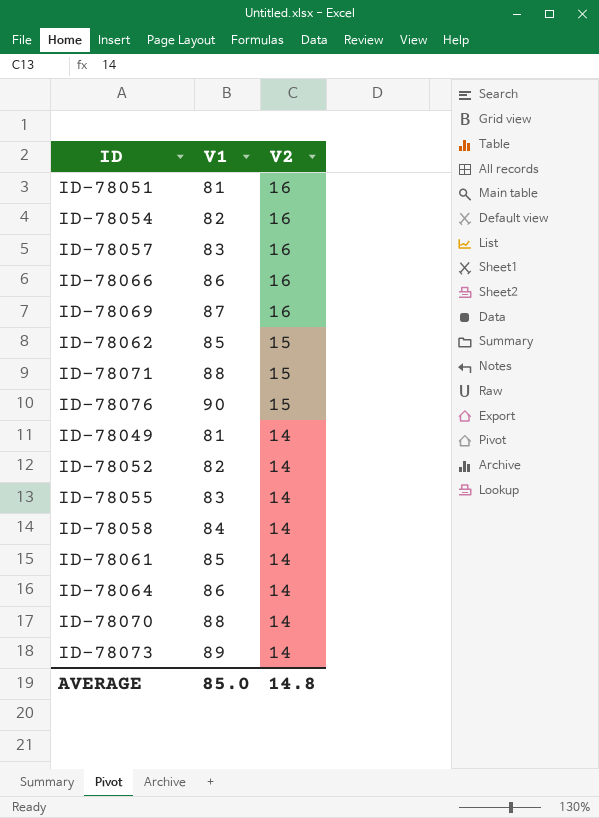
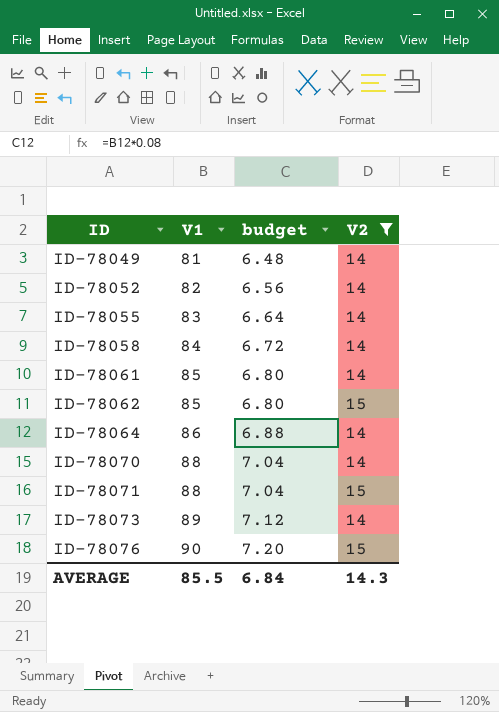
filter: none -> V2 != 16
row order: V2 descending -> ID ascending
column budget | formula: none -> [V1] * 0.08
AVERAGE | V1: 85.0 -> 85.5
AVERAGE | V2: 14.8 -> 14.3

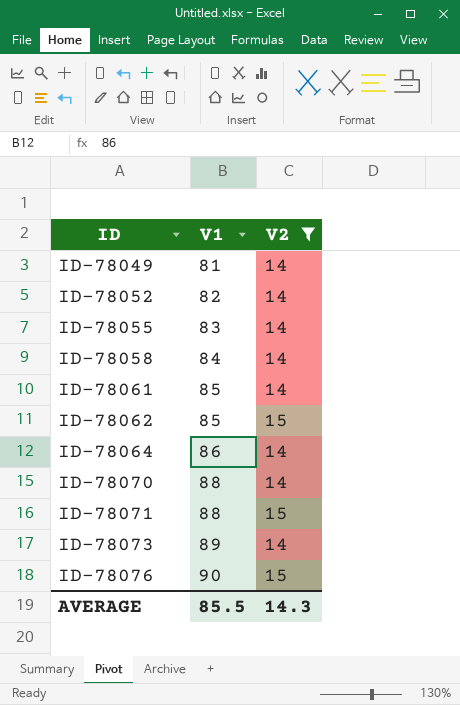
column budget | formula: [V1] * 0.08 -> none

